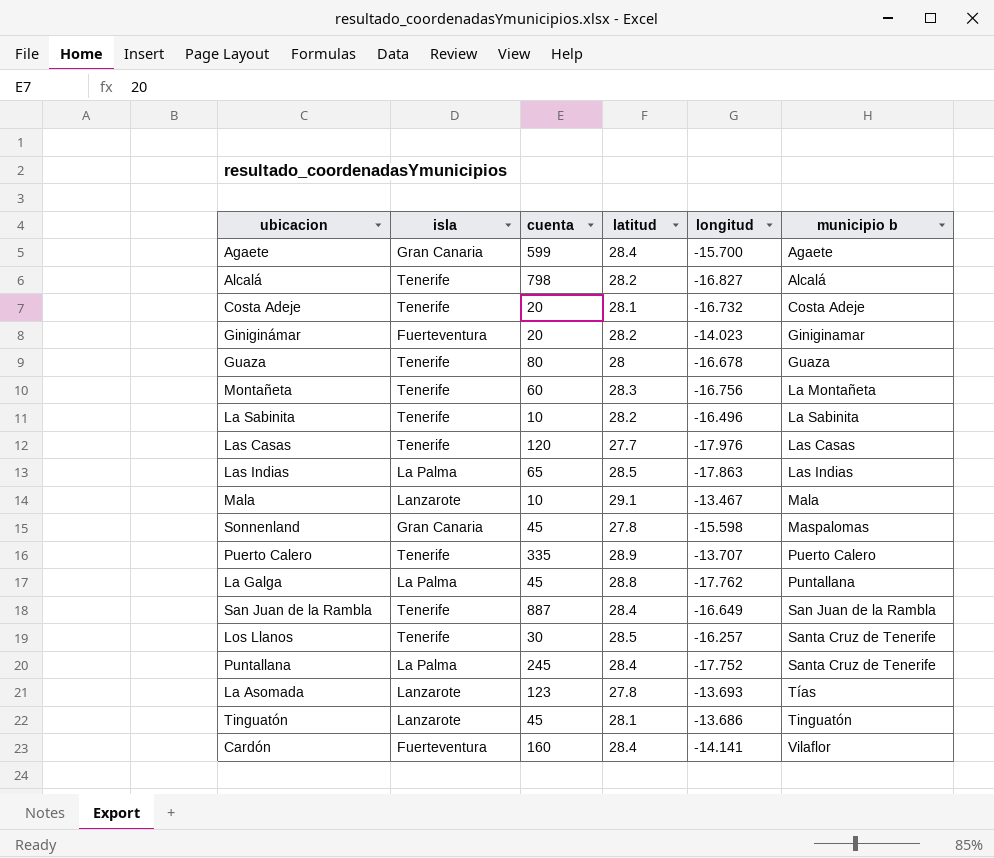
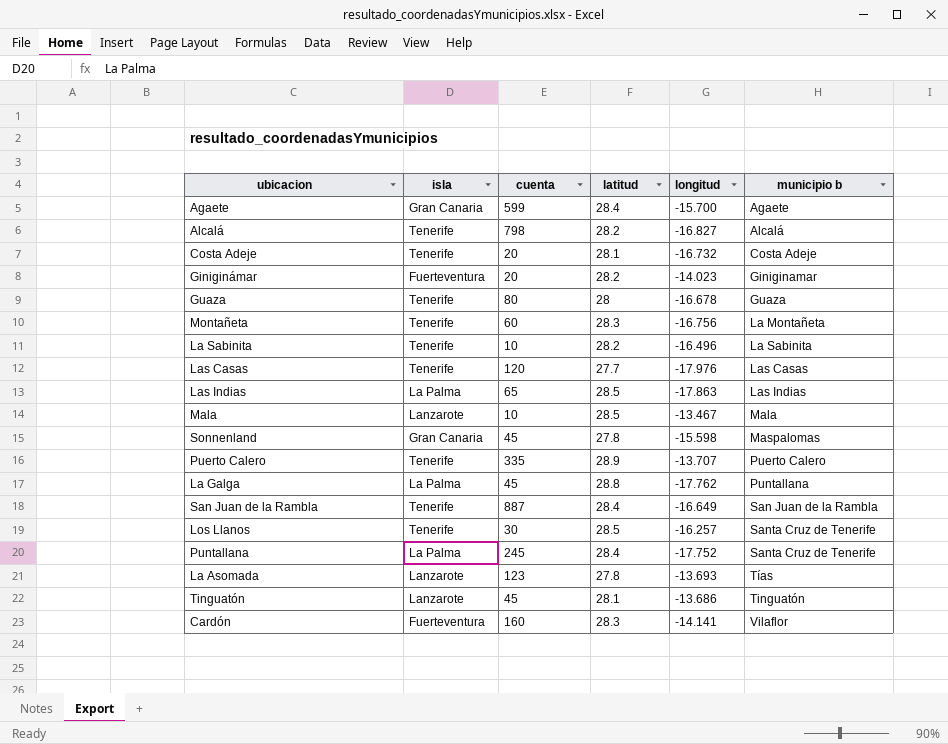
Mala | latitud: 29.1 -> 28.5
Cardón | latitud: 28.4 -> 28.3

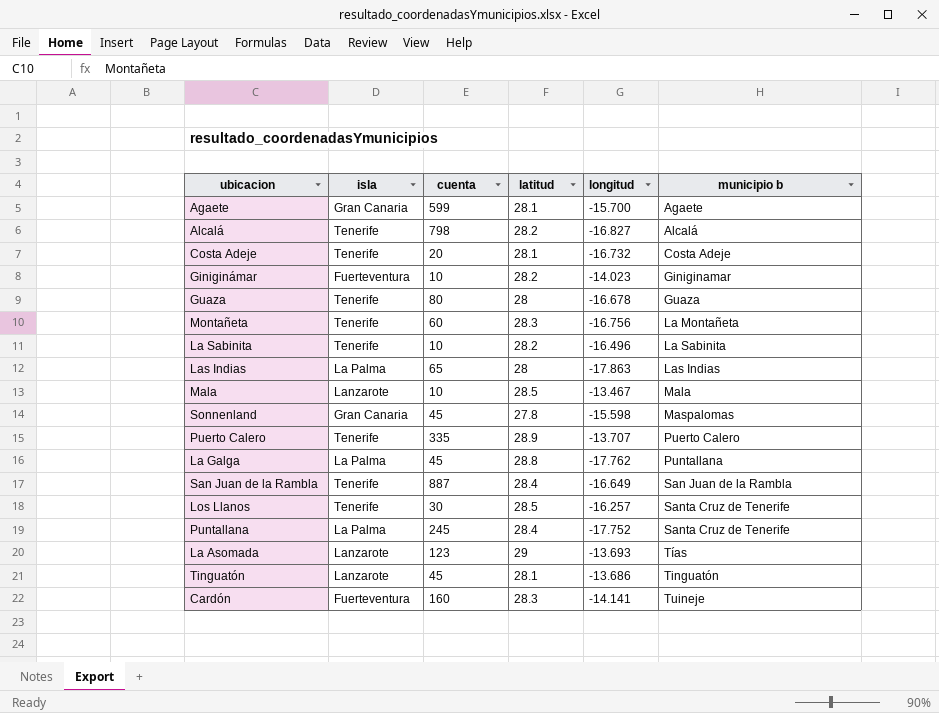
row Las Casas: Tenerife | 120 | 27.7 | -17.976 | Las Casas -> none
Agaete | latitud: 28.4 -> 28.1
Giniginámar | cuenta: 20 -> 10
Las Indias | latitud: 28.5 -> 28
La Asomada | latitud: 27.8 -> 29
Cardón | municipio b: Vilaflor -> Tuineje

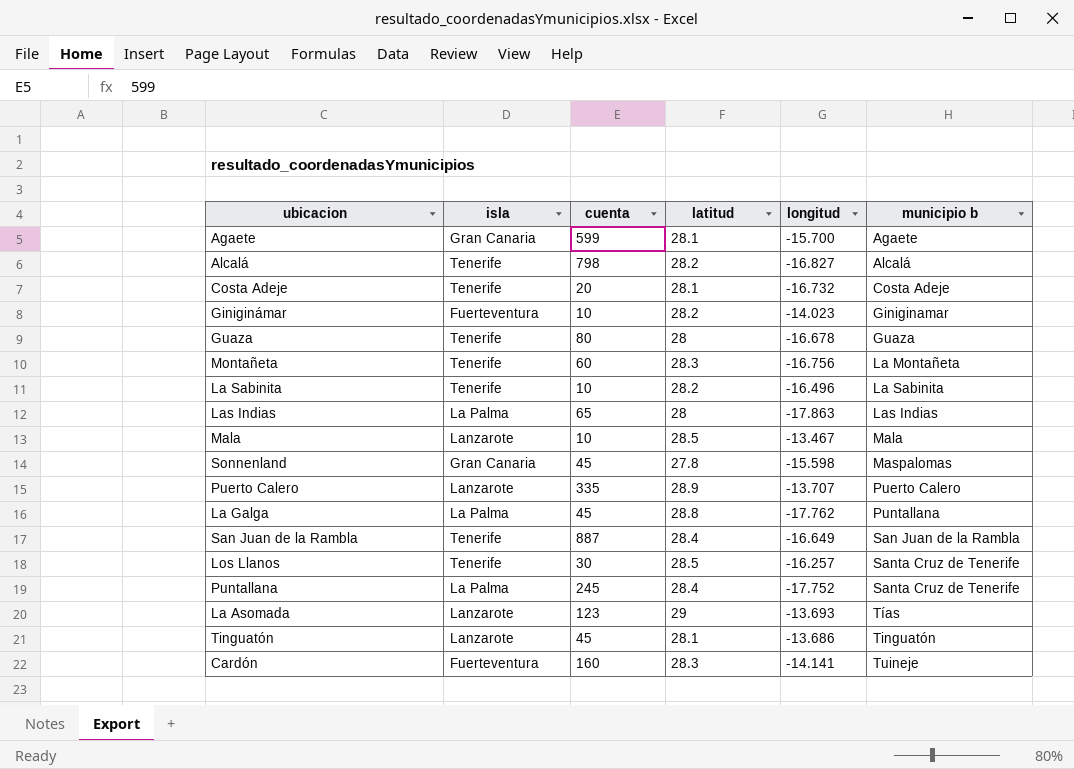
Puerto Calero | isla: Tenerife -> Lanzarote

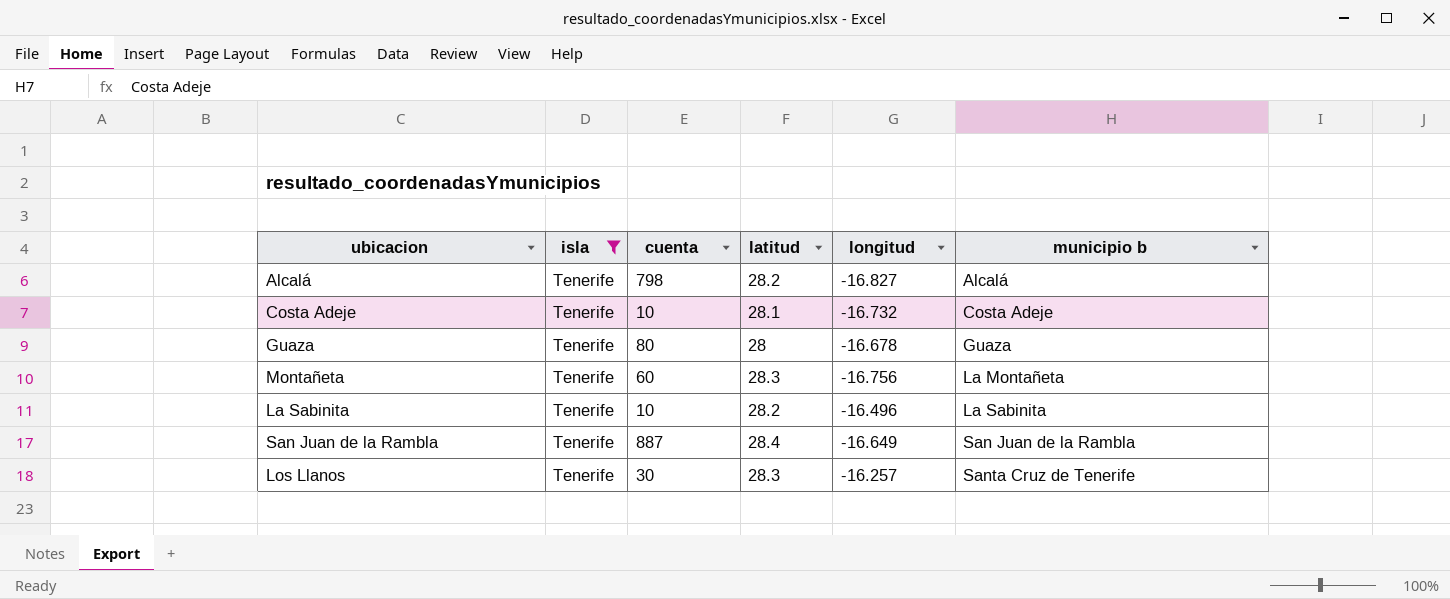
filter: none -> isla = Tenerife
Costa Adeje | cuenta: 20 -> 10
Los Llanos | latitud: 28.5 -> 28.3

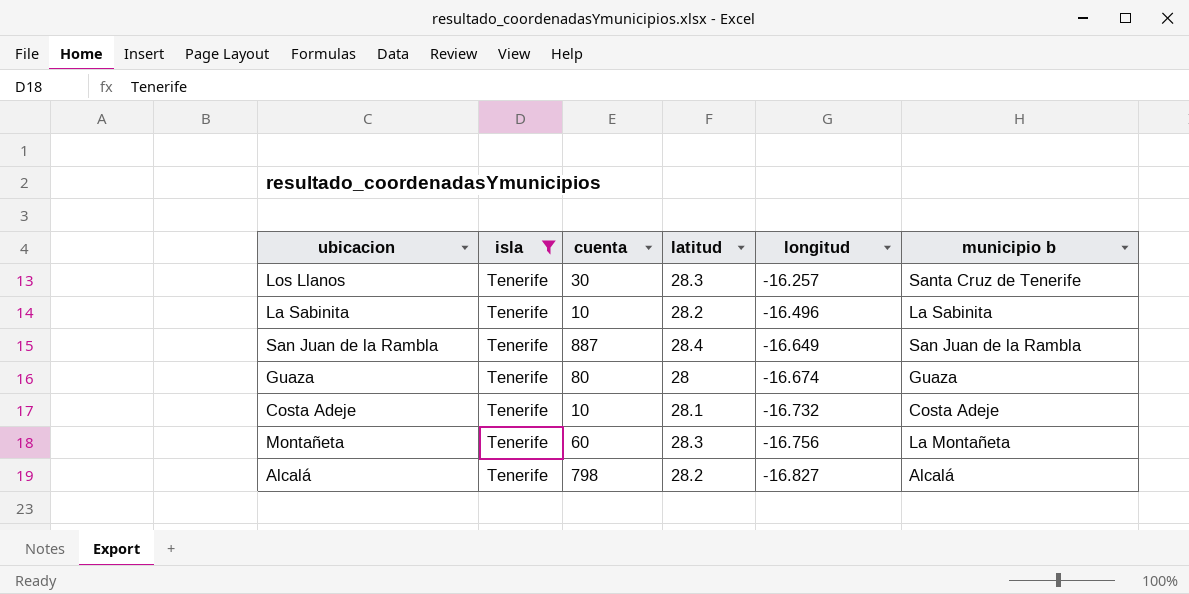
row order: municipio b ascending -> longitud descending
Guaza | longitud: -16.678 -> -16.674

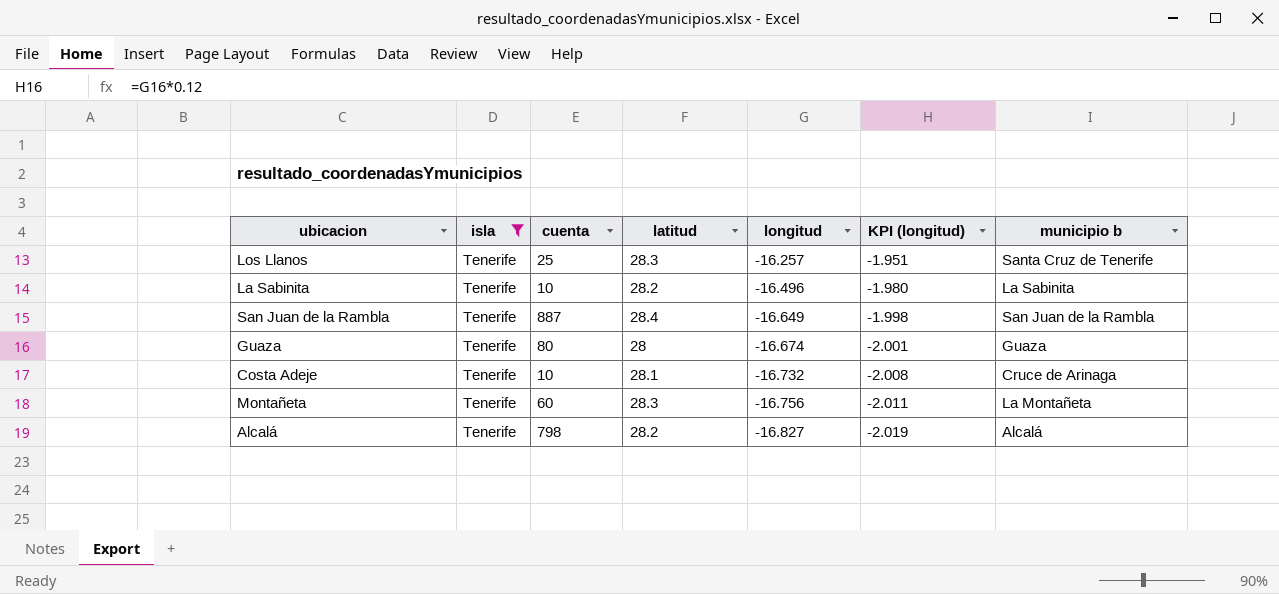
column KPI (longitud) | formula: none -> [longitud] * 0.12
Los Llanos | cuenta: 30 -> 25
Costa Adeje | municipio b: Costa Adeje -> Cruce de Arinaga

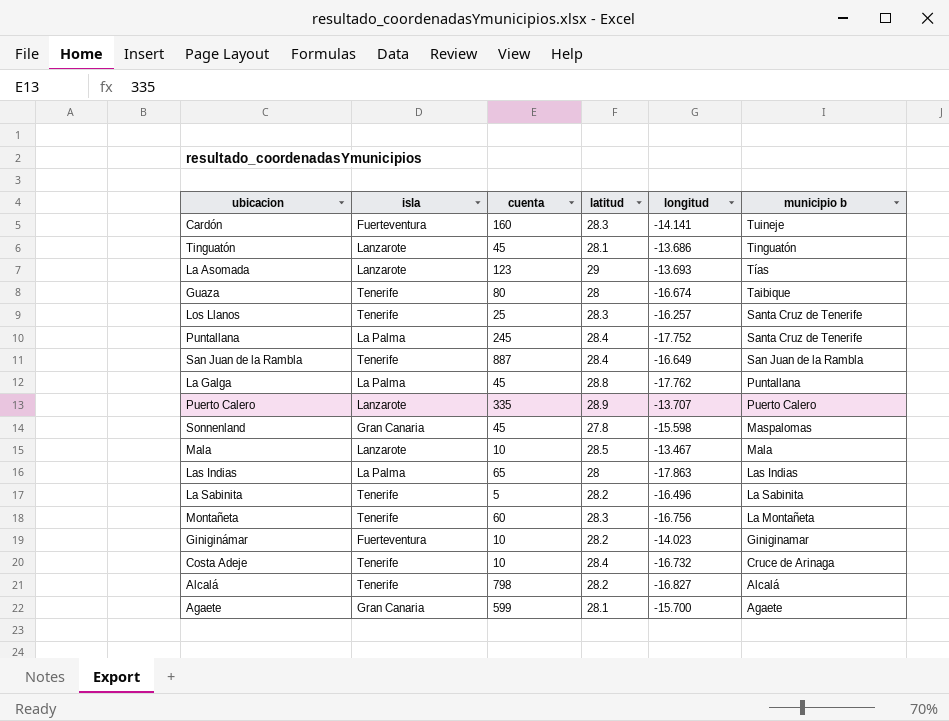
filter: isla = Tenerife -> none
row order: longitud descending -> municipio b descending
column KPI (longitud) | formula: [longitud] * 0.12 -> none
Guaza | municipio b: Guaza -> Taibique
La Sabinita | cuenta: 10 -> 5
Costa Adeje | latitud: 28.1 -> 28.4

